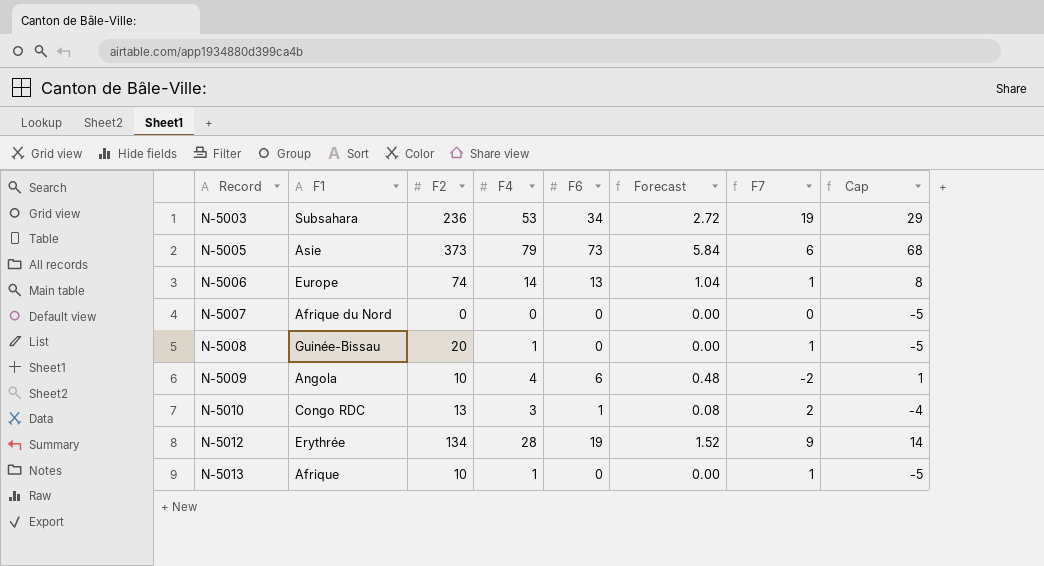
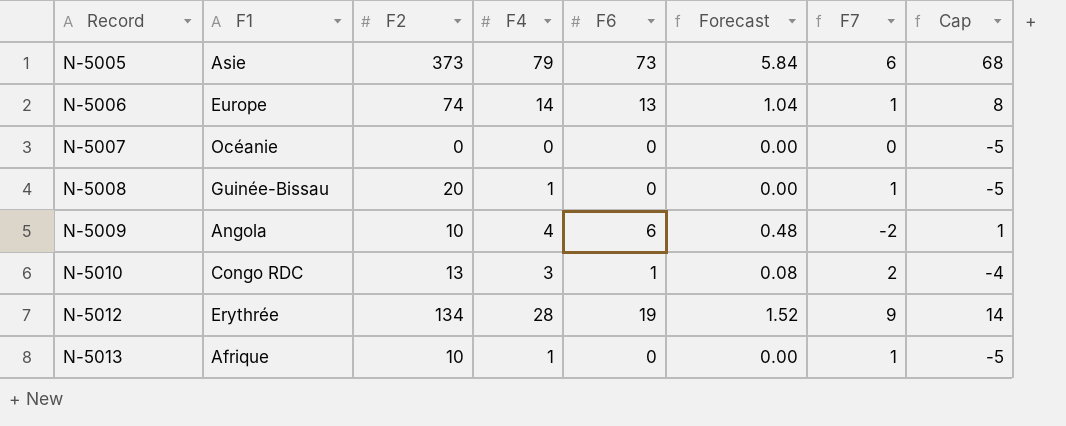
row N-5003: Subsahara | 236 | 53 | 34 | 2.72 | 19 | 29 -> none
N-5007 | F1: Afrique du Nord -> Océanie

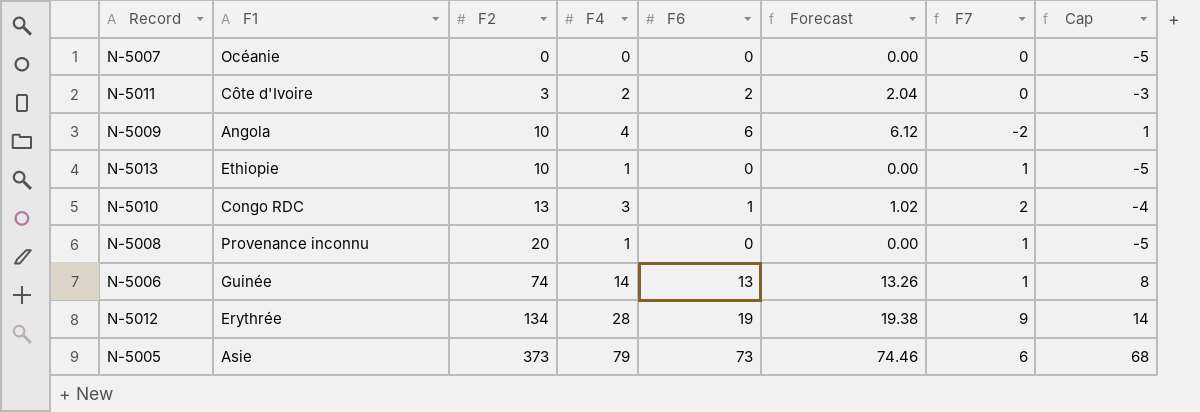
row order: Record ascending -> F2 ascending
column Forecast | formula: [F6] * 0.08 -> [F6] * 1.02
row N-5011: none -> Côte d'Ivoire | 3 | 2 | 2 | 2.04 | 0 | -3
N-5013 | F1: Afrique -> Ethiopie
N-5008 | F1: Guinée-Bissau -> Provenance inconnu
N-5006 | F1: Europe -> Guinée

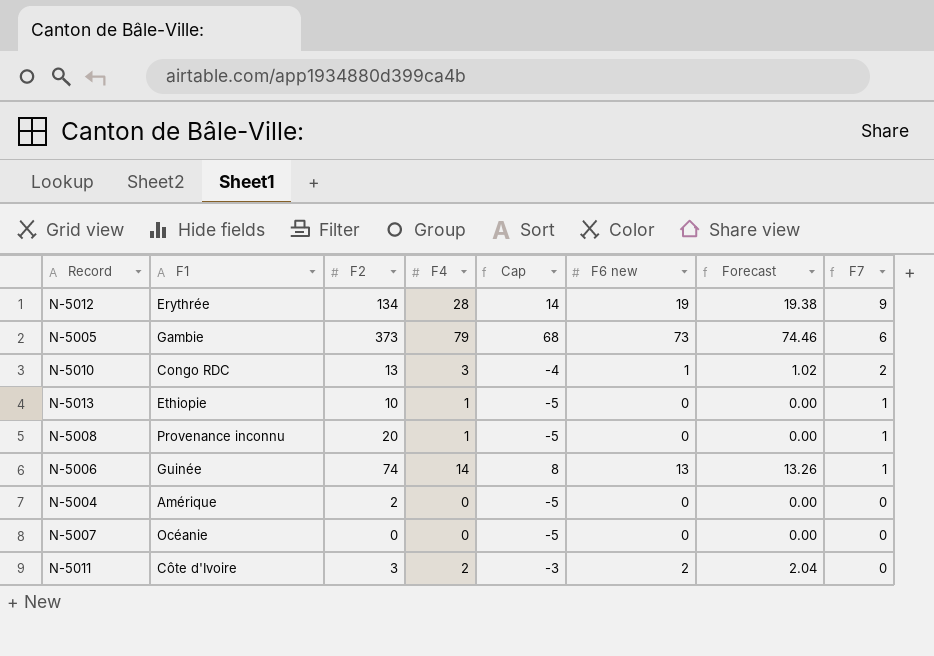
row order: F2 ascending -> F7 descending
column Cap | position: 8 -> 5
column name: F6 -> F6 new
row N-5009: Angola | 10 | 4 | 6 | 6.12 | -2 | 1 -> none
N-5005 | F1: Asie -> Gambie
row N-5004: none -> Amérique | 2 | 0 | -5 | 0 | 0.00 | 0

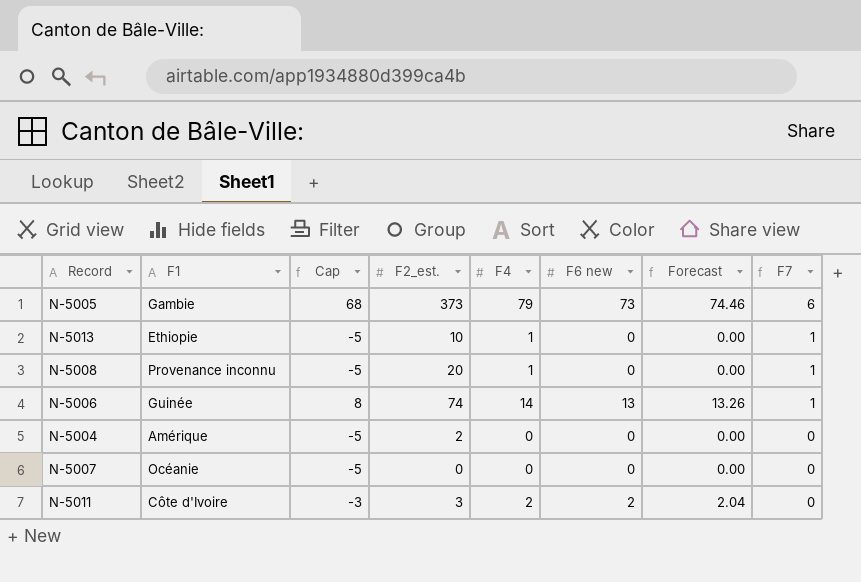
column Cap | position: 5 -> 3
column name: F2 -> F2_est.
row N-5012: Erythrée | 134 | 28 | 14 | 19 | 19.38 | 9 -> none
row N-5010: Congo RDC | 13 | 3 | -4 | 1 | 1.02 | 2 -> none

